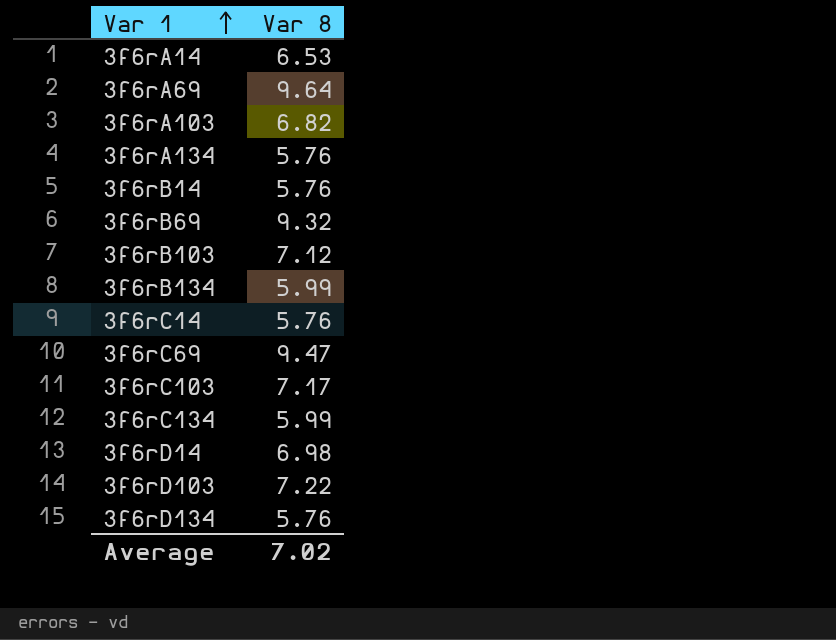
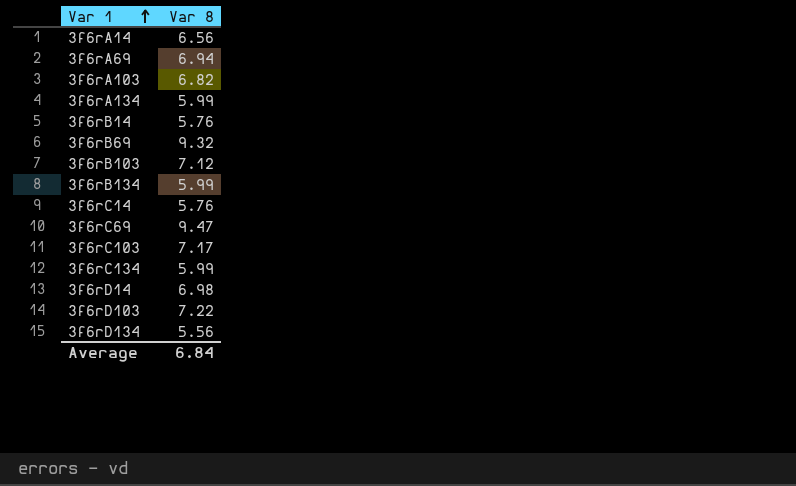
3f6rA14 | Var 8: 6.53 -> 6.56
3f6rA69 | Var 8: 9.64 -> 6.94
3f6rA134 | Var 8: 5.76 -> 5.99
3f6rD134 | Var 8: 5.76 -> 5.56
Average | Var 8: 7.02 -> 6.84

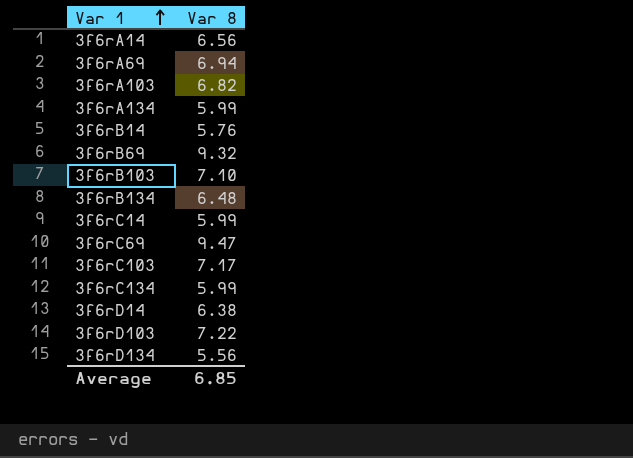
3f6rB103 | Var 8: 7.12 -> 7.10
3f6rB134 | Var 8: 5.99 -> 6.48
3f6rC14 | Var 8: 5.76 -> 5.99
3f6rD14 | Var 8: 6.98 -> 6.38
Average | Var 8: 6.84 -> 6.85

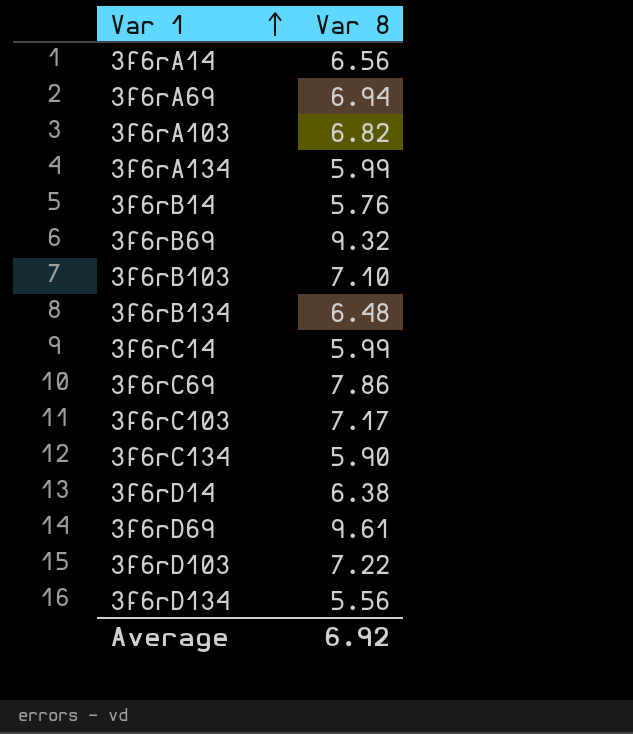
3f6rC69 | Var 8: 9.47 -> 7.86
3f6rC134 | Var 8: 5.99 -> 5.90
row 3f6rD69: none -> 9.61
Average | Var 8: 6.85 -> 6.92

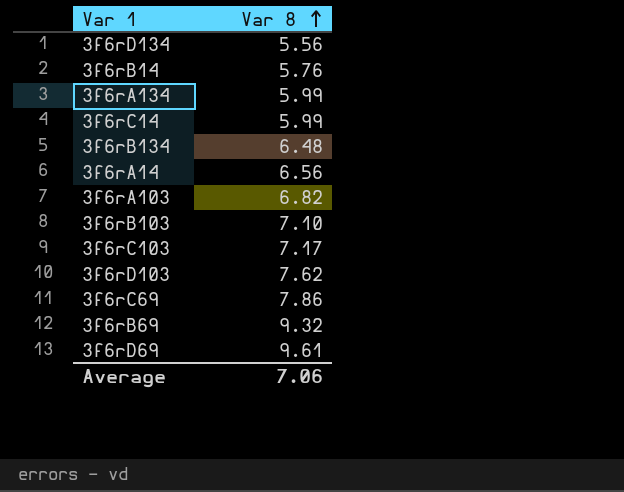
row order: Var 1 ascending -> Var 8 ascending
row 3f6rA69: 6.94 -> none
row 3f6rC134: 5.90 -> none
row 3f6rD14: 6.38 -> none
3f6rD103 | Var 8: 7.22 -> 7.62
Average | Var 8: 6.92 -> 7.06

